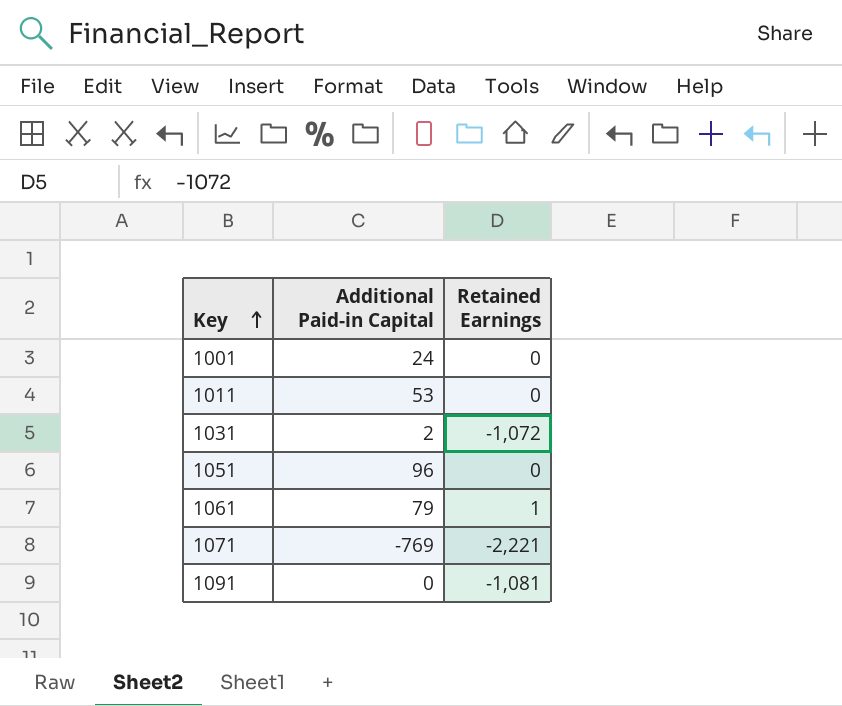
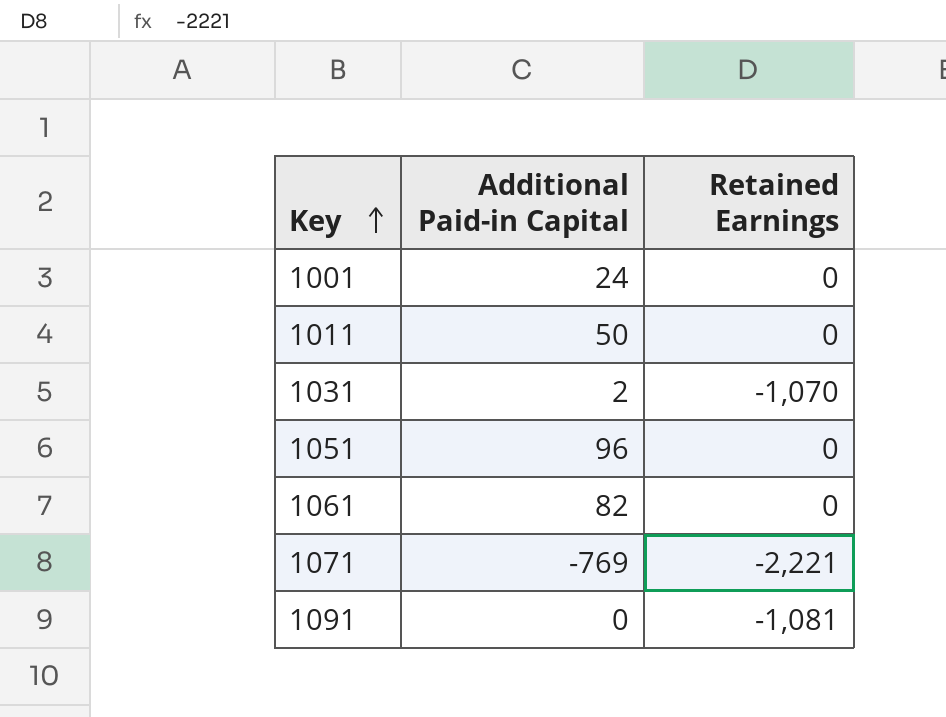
1011 | Additional Paid-in Capital: 53 -> 50
1031 | Retained Earnings: -1,072 -> -1,070
1061 | Additional Paid-in Capital: 79 -> 82
1061 | Retained Earnings: 1 -> 0

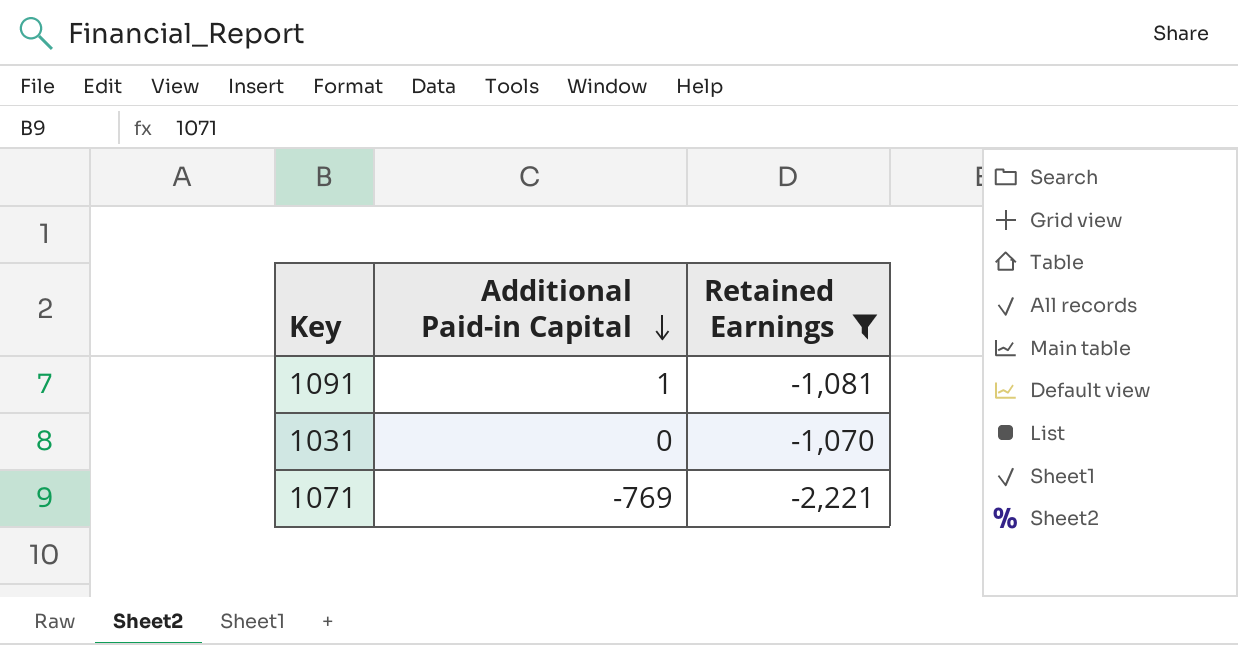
filter: none -> Retained Earnings != 0
row order: Key ascending -> Additional Paid-in Capital descending
1091 | Additional Paid-in Capital: 0 -> 1
1031 | Additional Paid-in Capital: 2 -> 0

